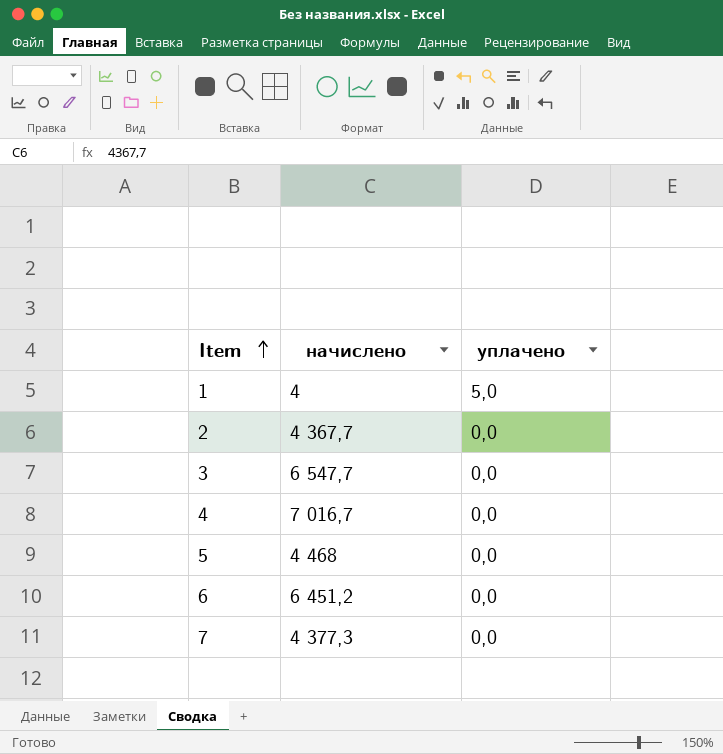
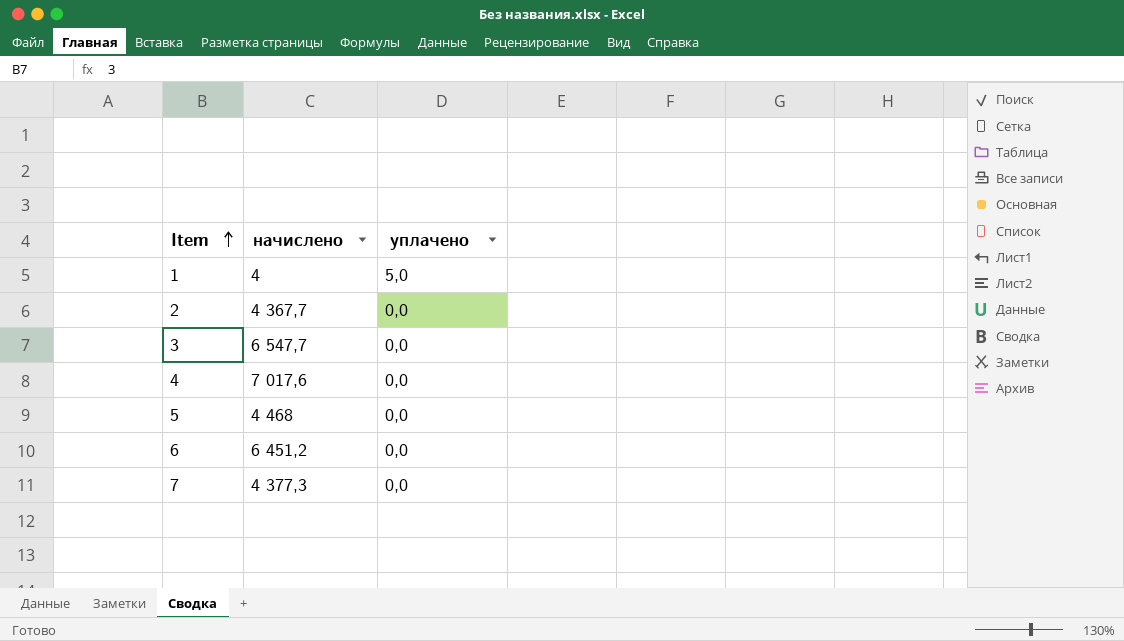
4 | начислено: 7 016,7 -> 7 017,6

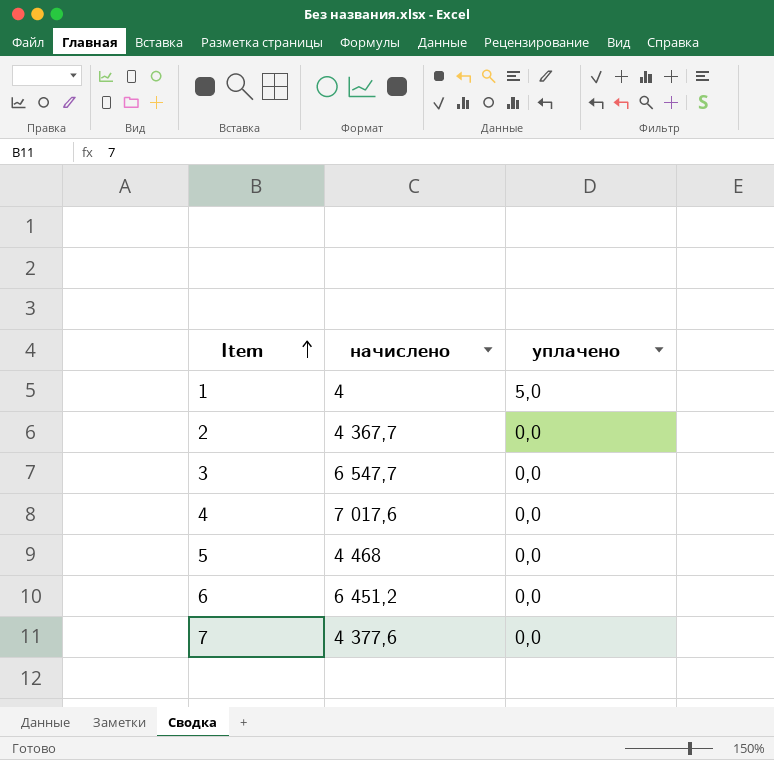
7 | начислено: 4 377,3 -> 4 377,6

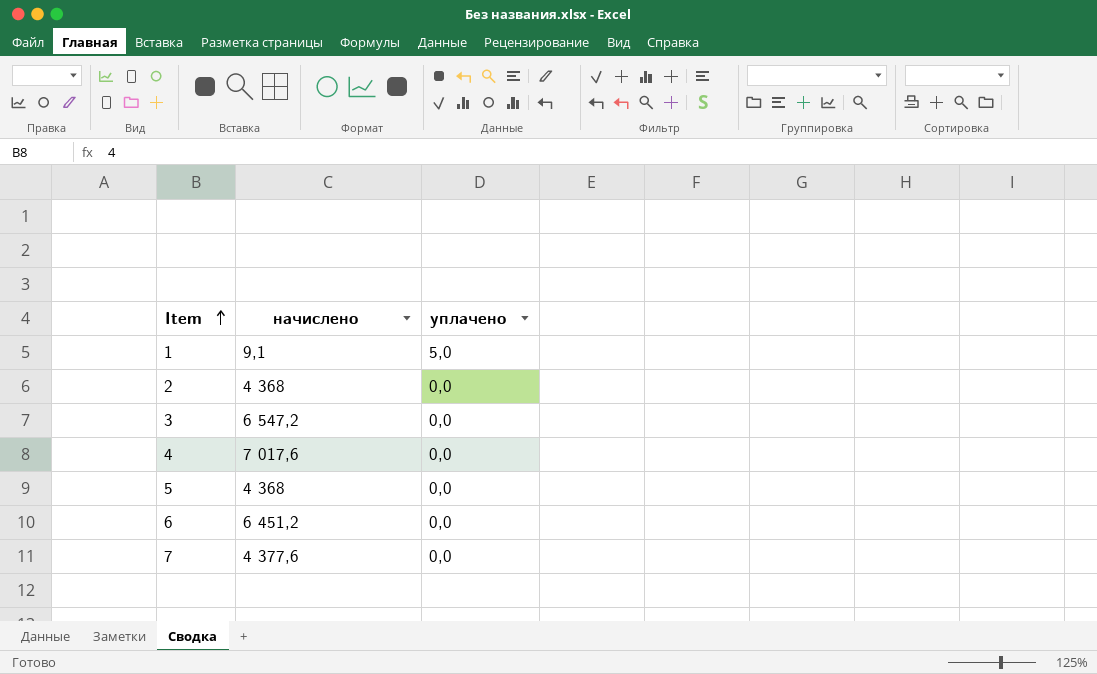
1 | начислено: 4 -> 9,1
2 | начислено: 4 367,7 -> 4 368
3 | начислено: 6 547,7 -> 6 547,2
5 | начислено: 4 468 -> 4 368

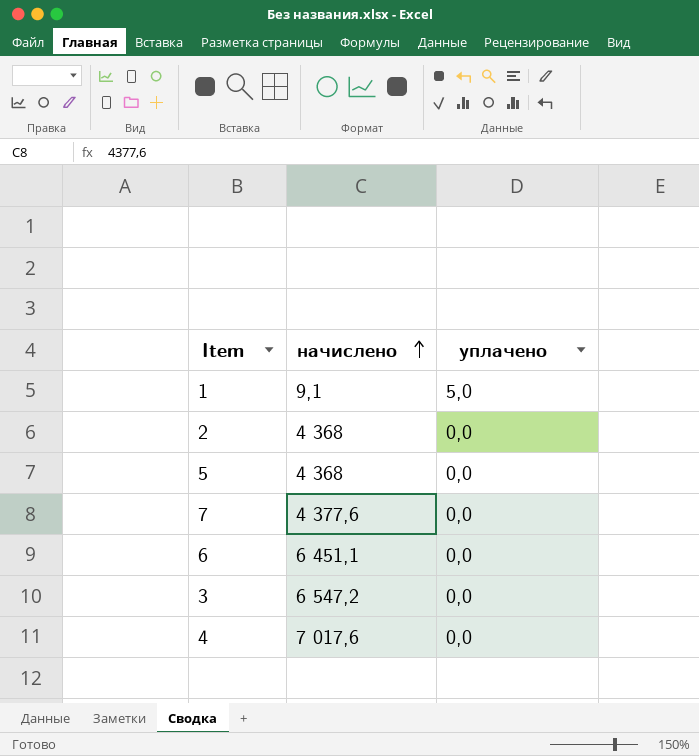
row order: Item ascending -> начислено ascending
6 | начислено: 6 451,2 -> 6 451,1

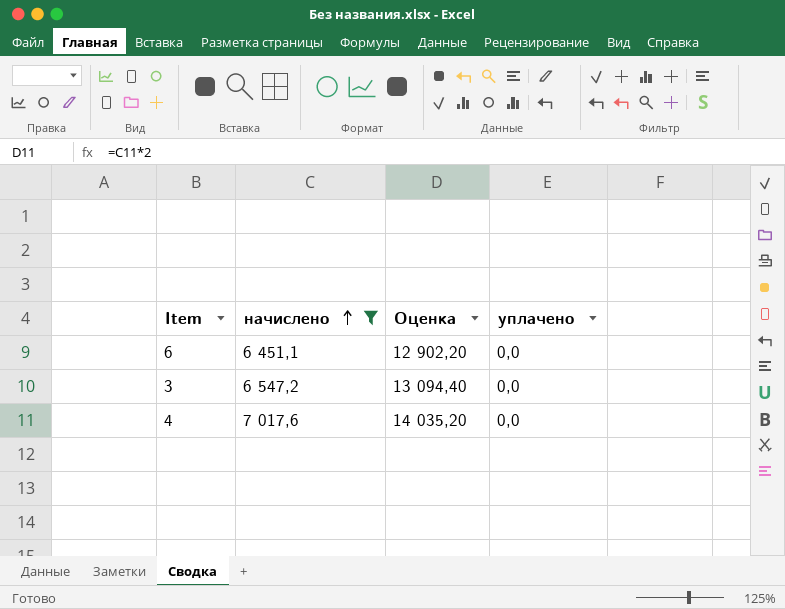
filter: none -> начислено >= 6 451,1
column Оценка | formula: none -> [начислено] * 2

